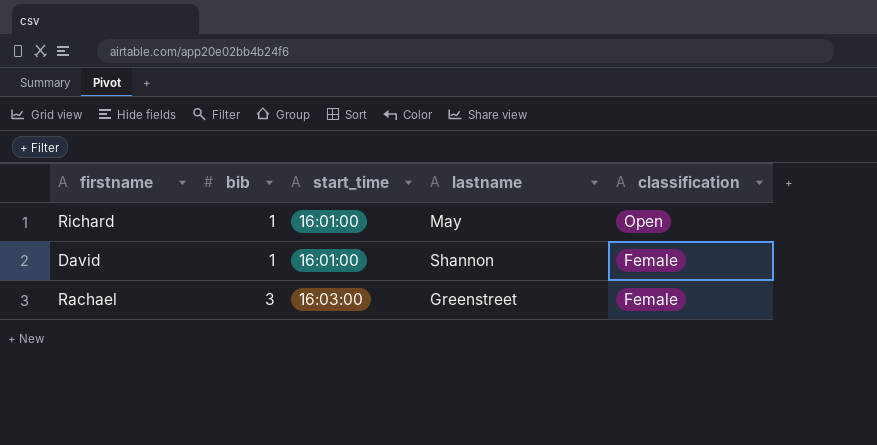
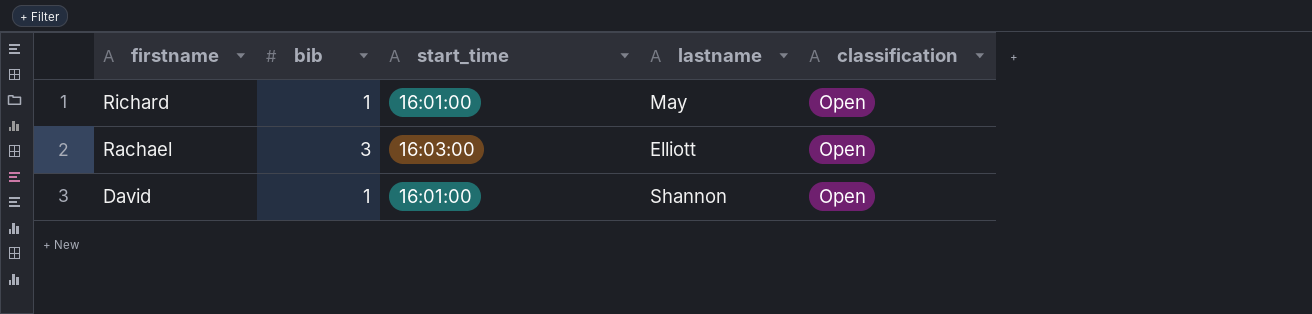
row order: bib ascending -> firstname descending
Rachael | lastname: Greenstreet -> Elliott
Rachael | classification: Female -> Open
David | classification: Female -> Open

